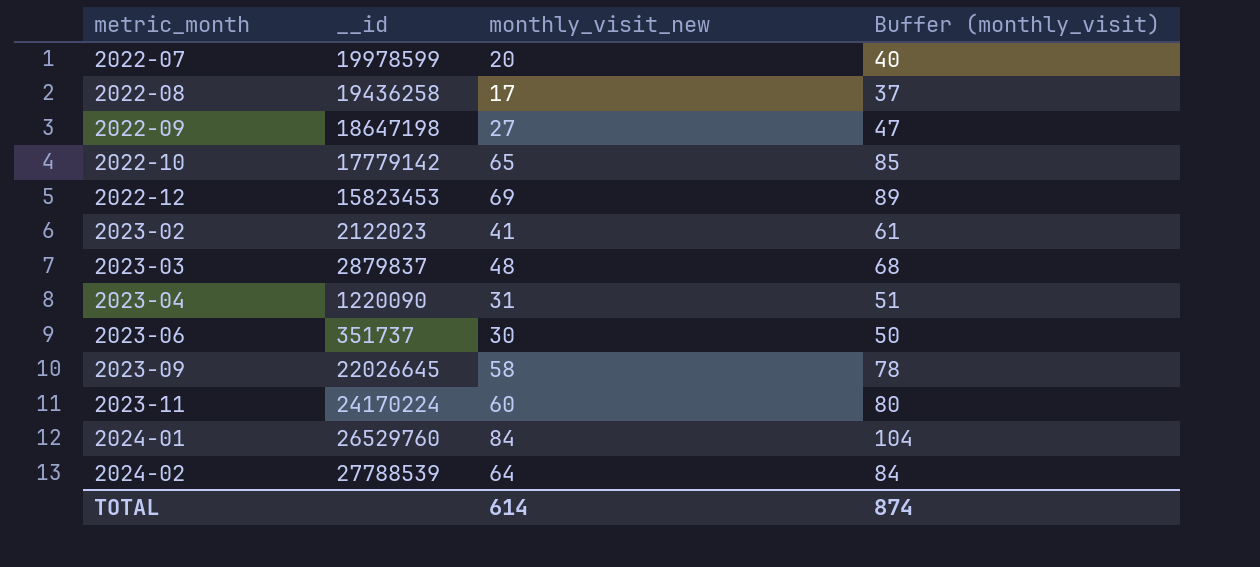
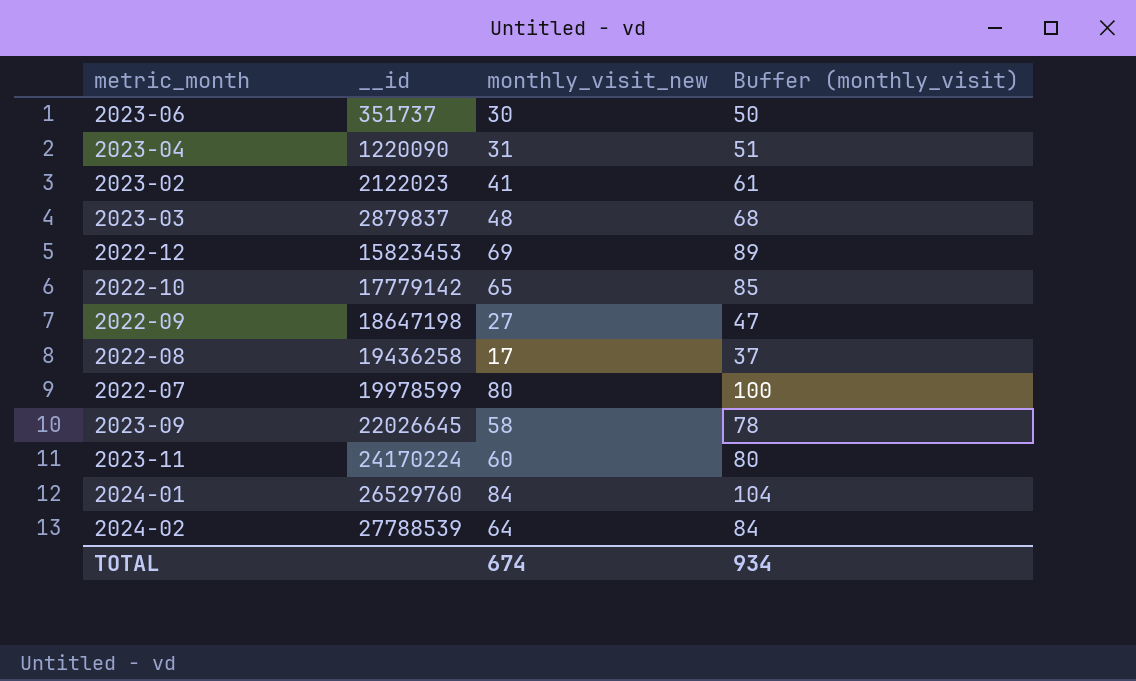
row order: metric_month ascending -> __id ascending
2022-07 | monthly_visit_new: 20 -> 80
2022-07 | Buffer (monthly_visit): 40 -> 100
TOTAL | monthly_visit_new: 614 -> 674
TOTAL | Buffer (monthly_visit): 874 -> 934

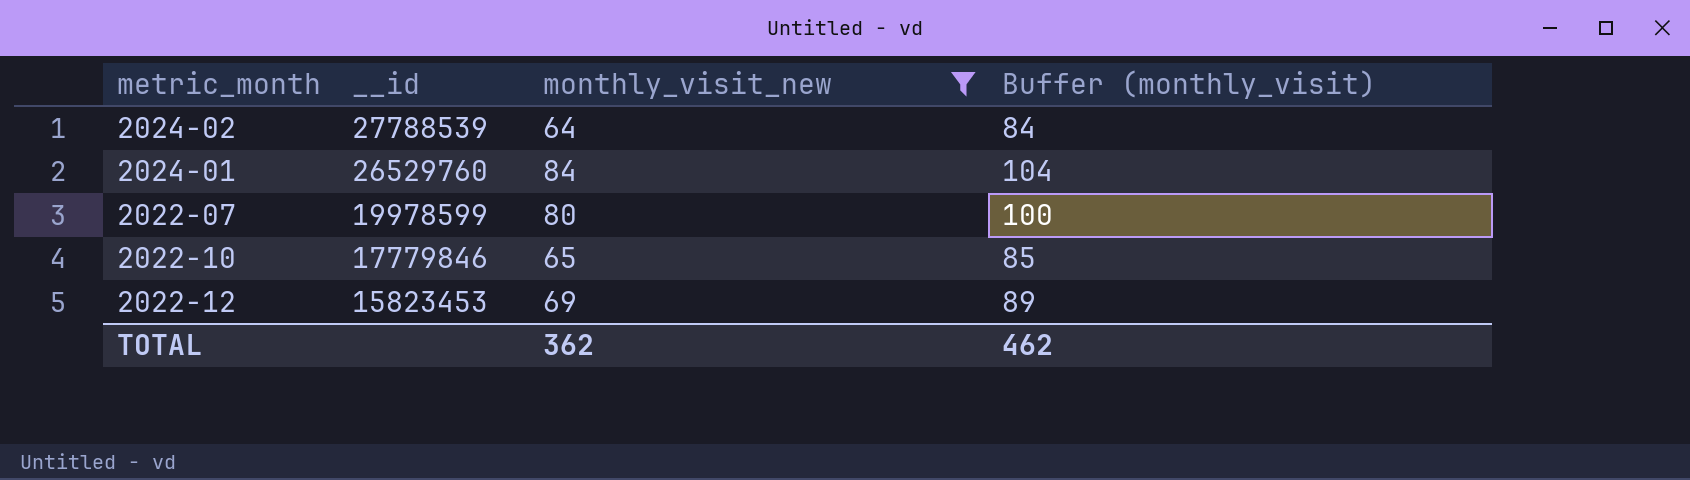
filter: none -> monthly_visit_new >= 64
row order: __id ascending -> __id descending
2022-10 | __id: 17779142 -> 17779846
TOTAL | monthly_visit_new: 674 -> 362
TOTAL | Buffer (monthly_visit): 934 -> 462

